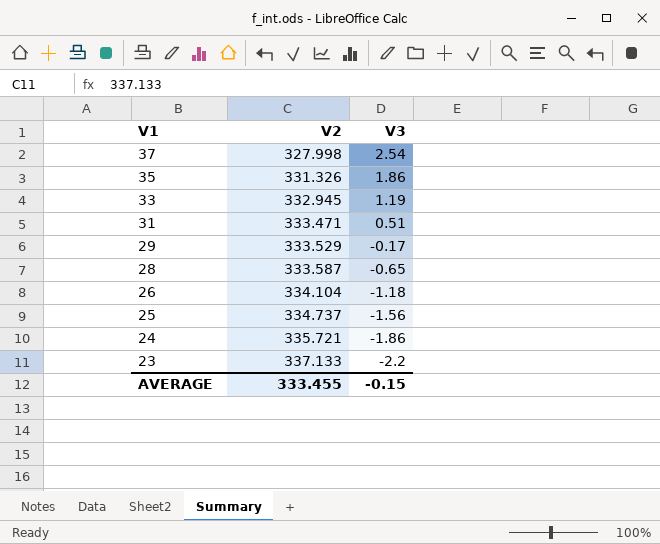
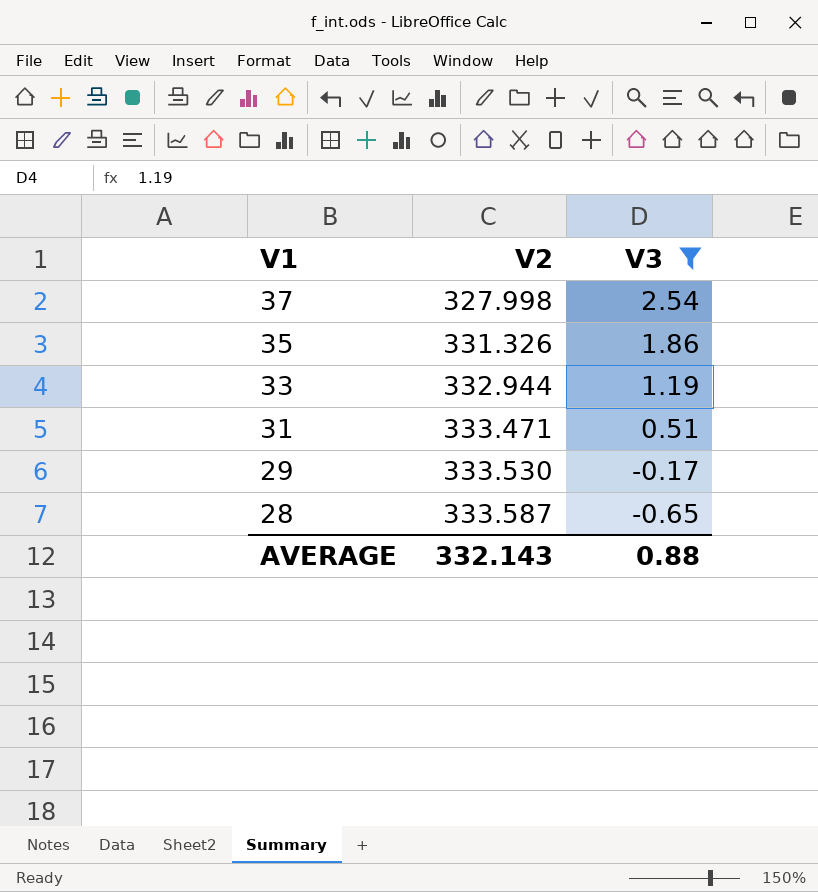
filter: none -> V3 >= -0.65
33 | V2: 332.945 -> 332.944
29 | V2: 333.529 -> 333.530
AVERAGE | V2: 333.455 -> 332.143
AVERAGE | V3: -0.15 -> 0.88

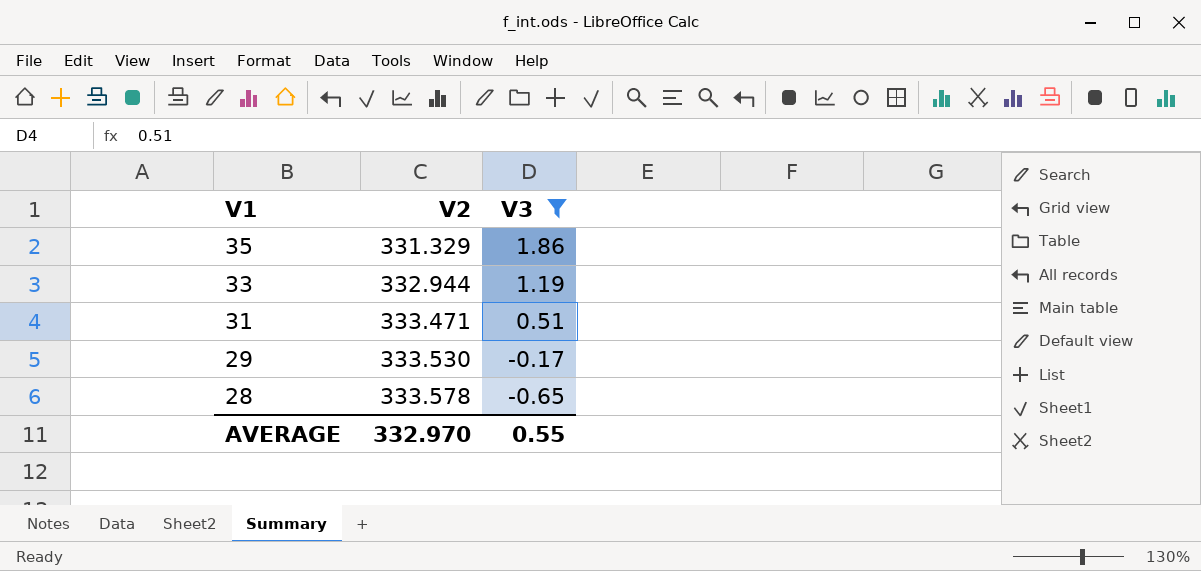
row 37: 327.998 | 2.54 -> none
35 | V2: 331.326 -> 331.329
28 | V2: 333.587 -> 333.578
AVERAGE | V2: 332.143 -> 332.970
AVERAGE | V3: 0.88 -> 0.55

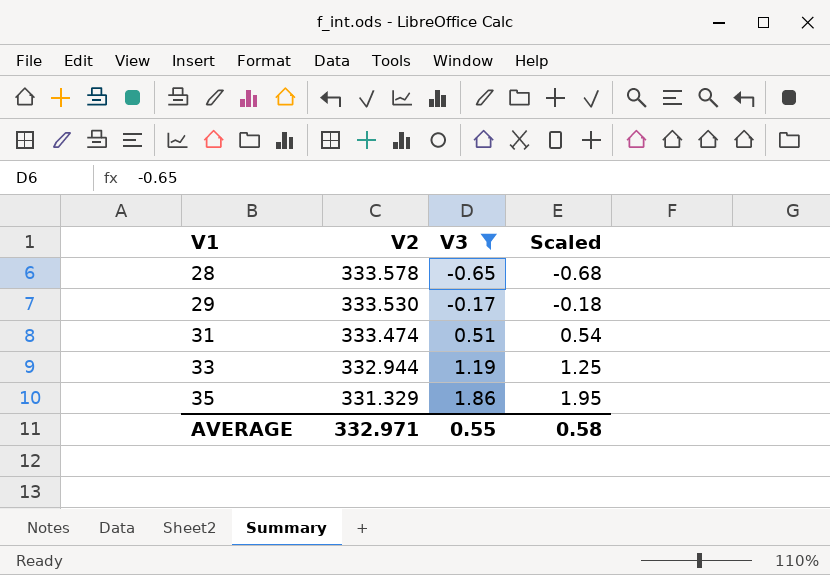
row order: V1 descending -> V1 ascending
column Scaled | formula: none -> [V3] * 1.05
31 | V2: 333.471 -> 333.474
AVERAGE | V2: 332.970 -> 332.971

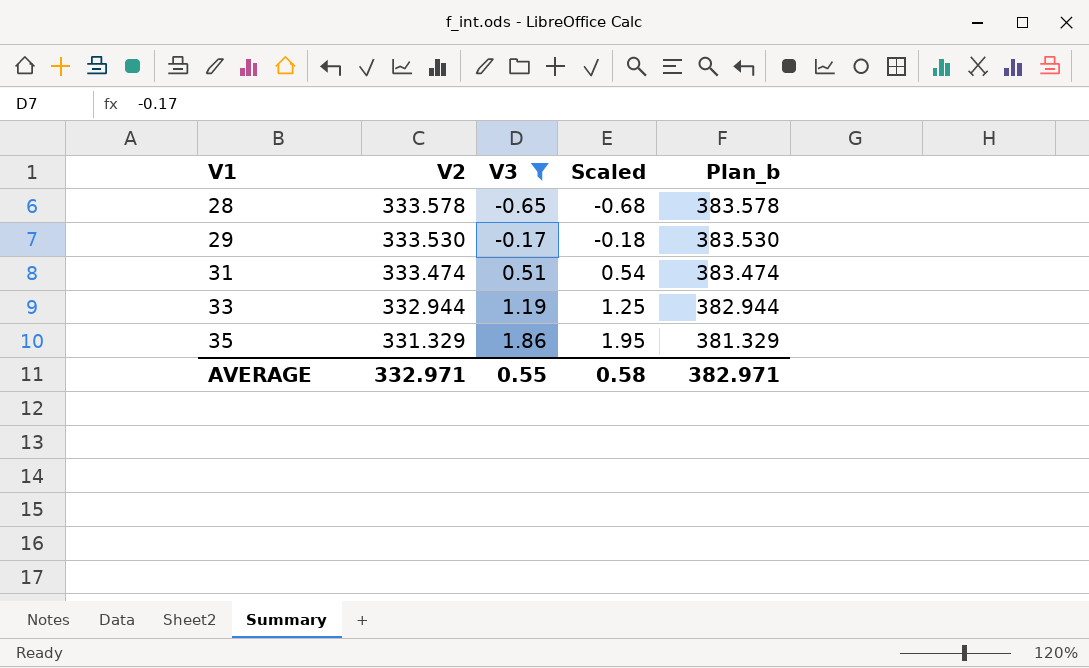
column Plan_b | formula: none -> [V2] + 50

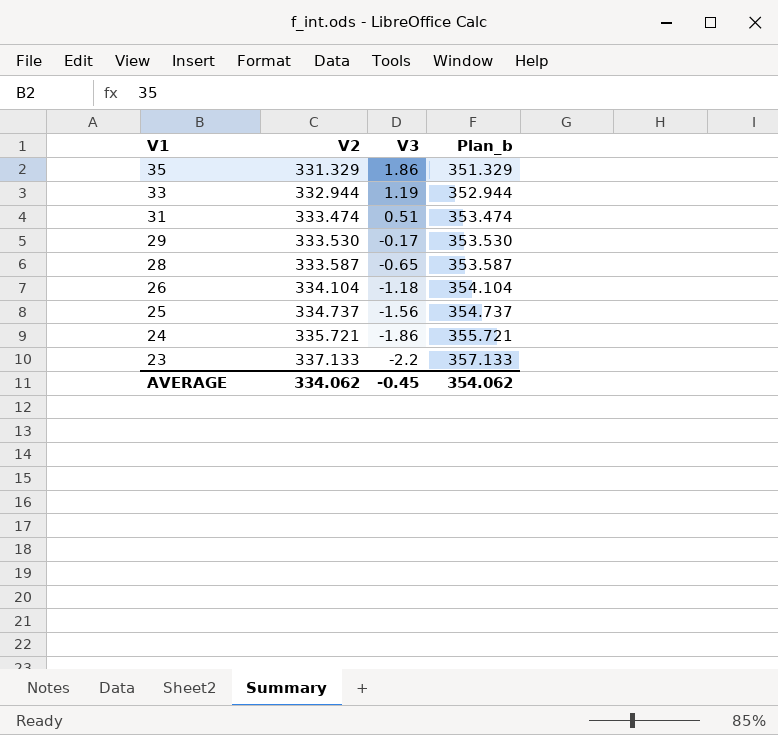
filter: V3 >= -0.65 -> none
row order: V1 ascending -> V1 descending
column Scaled | formula: [V3] * 1.05 -> none
column Plan_b | formula: [V2] + 50 -> [V2] + 20
28 | V2: 333.578 -> 333.587
AVERAGE | V2: 332.971 -> 334.062
AVERAGE | V3: 0.55 -> -0.45
AVERAGE | Plan_b: 382.971 -> 354.062

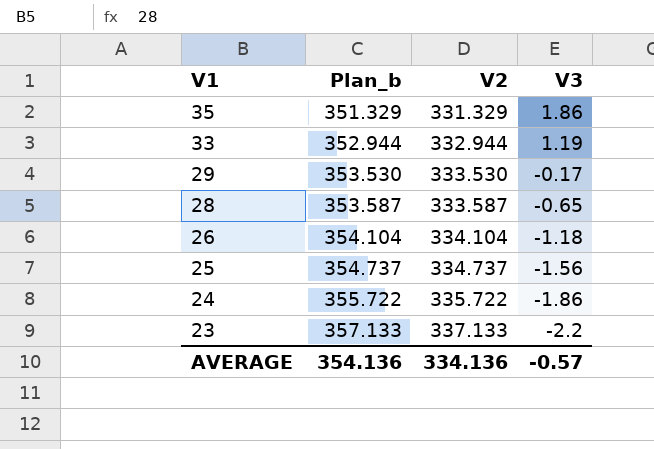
column Plan_b | position: 4 -> 2
row 31: 333.474 | 0.51 | 353.474 -> none
24 | Plan_b: 355.721 -> 355.722
24 | V2: 335.721 -> 335.722
AVERAGE | Plan_b: 354.062 -> 354.136
AVERAGE | V2: 334.062 -> 334.136
AVERAGE | V3: -0.45 -> -0.57

